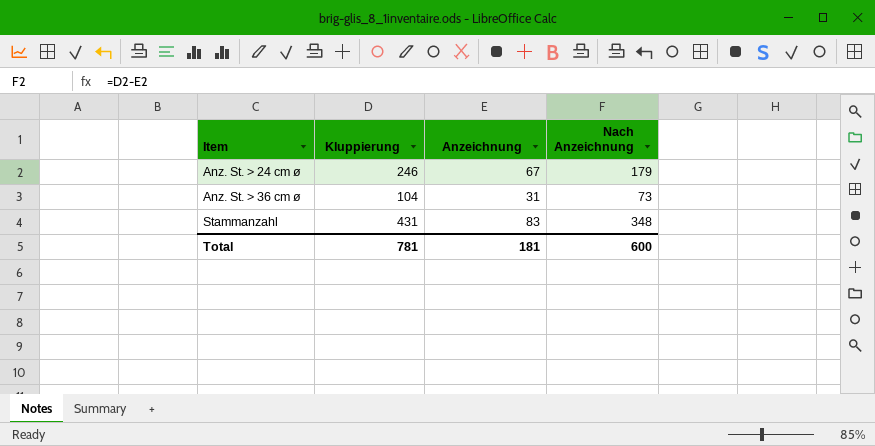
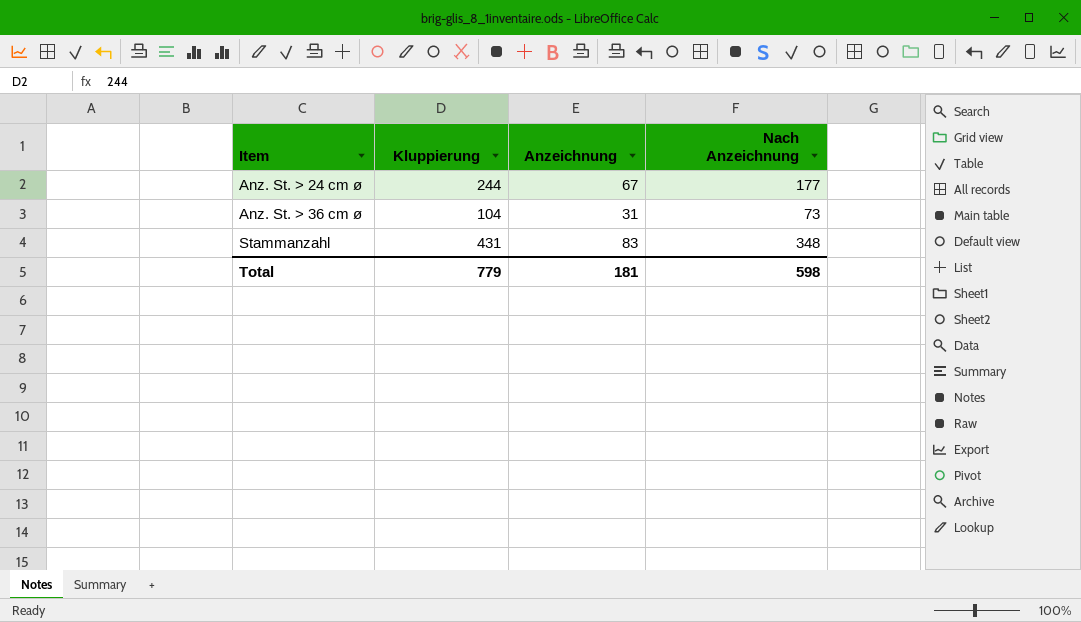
Anz. St. > 24 cm ø | Kluppierung: 246 -> 244
Anz. St. > 24 cm ø | Nach Anzeichnung: 179 -> 177
Total | Kluppierung: 781 -> 779
Total | Nach Anzeichnung: 600 -> 598

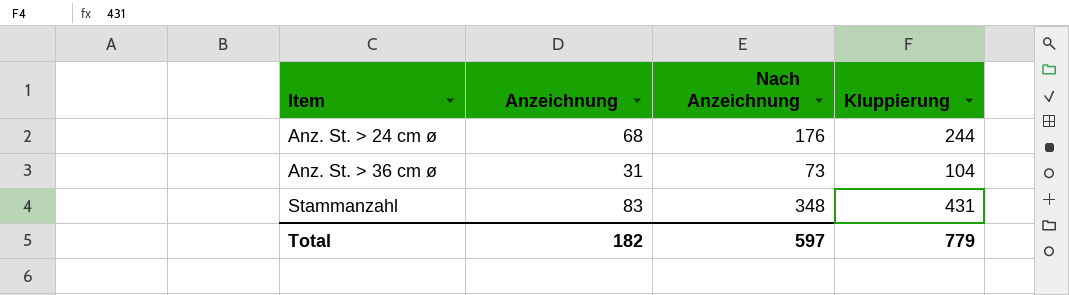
column Kluppierung | position: 2 -> 4
Anz. St. > 24 cm ø | Anzeichnung: 67 -> 68
Anz. St. > 24 cm ø | Nach Anzeichnung: 177 -> 176
Total | Anzeichnung: 181 -> 182
Total | Nach Anzeichnung: 598 -> 597

